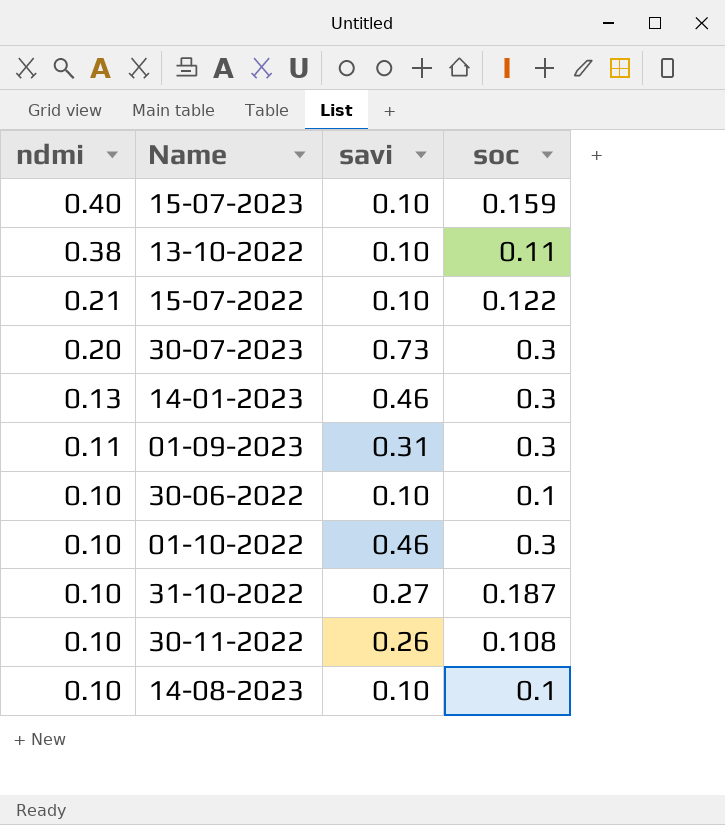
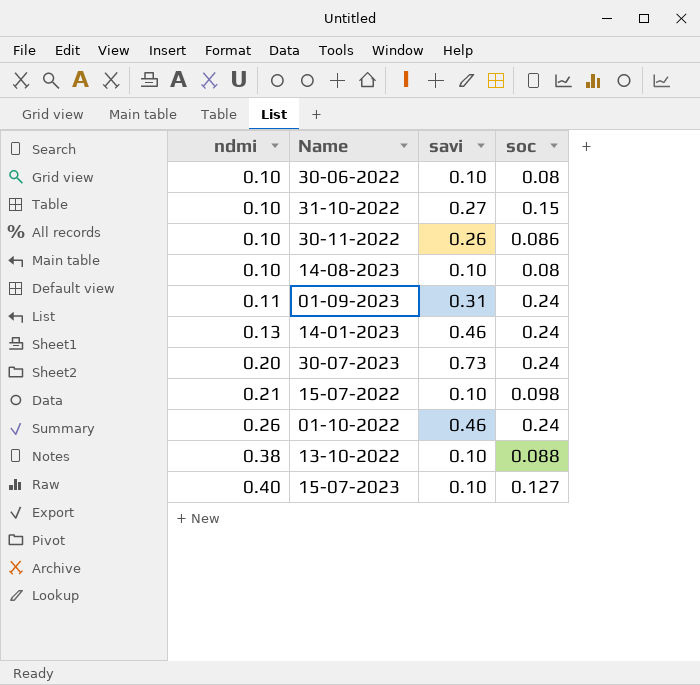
row order: ndmi descending -> ndmi ascending
30-06-2022 | soc: 0.1 -> 0.08
31-10-2022 | soc: 0.187 -> 0.15
30-11-2022 | soc: 0.108 -> 0.086
14-08-2023 | soc: 0.1 -> 0.08
01-09-2023 | soc: 0.3 -> 0.24
14-01-2023 | soc: 0.3 -> 0.24
30-07-2023 | soc: 0.3 -> 0.24
15-07-2022 | soc: 0.122 -> 0.098
01-10-2022 | ndmi: 0.10 -> 0.26
01-10-2022 | soc: 0.3 -> 0.24
13-10-2022 | soc: 0.11 -> 0.088
15-07-2023 | soc: 0.159 -> 0.127

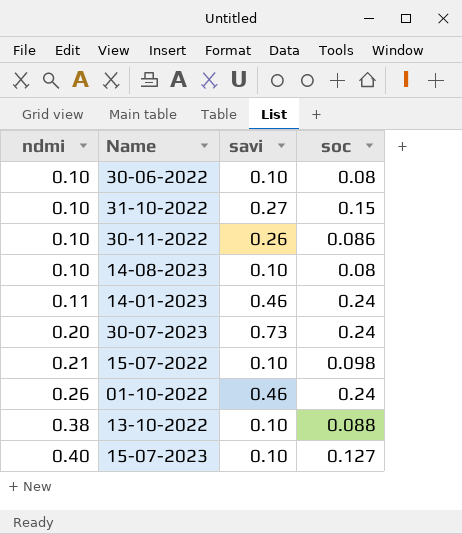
row 01-09-2023: 0.11 | 0.31 | 0.24 -> none
14-01-2023 | ndmi: 0.13 -> 0.11

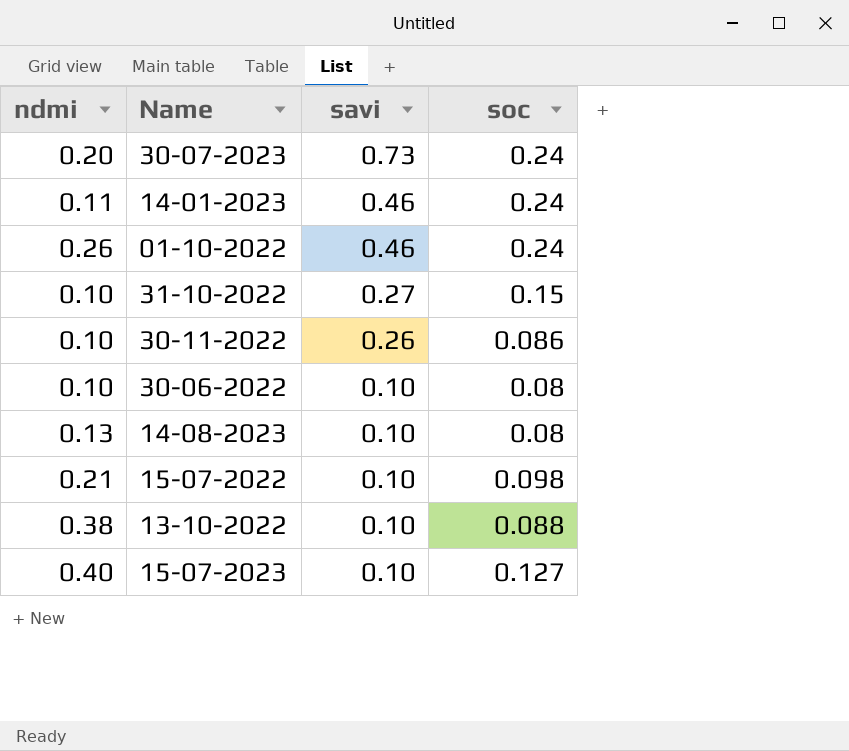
row order: ndmi ascending -> savi descending
14-08-2023 | ndmi: 0.10 -> 0.13

